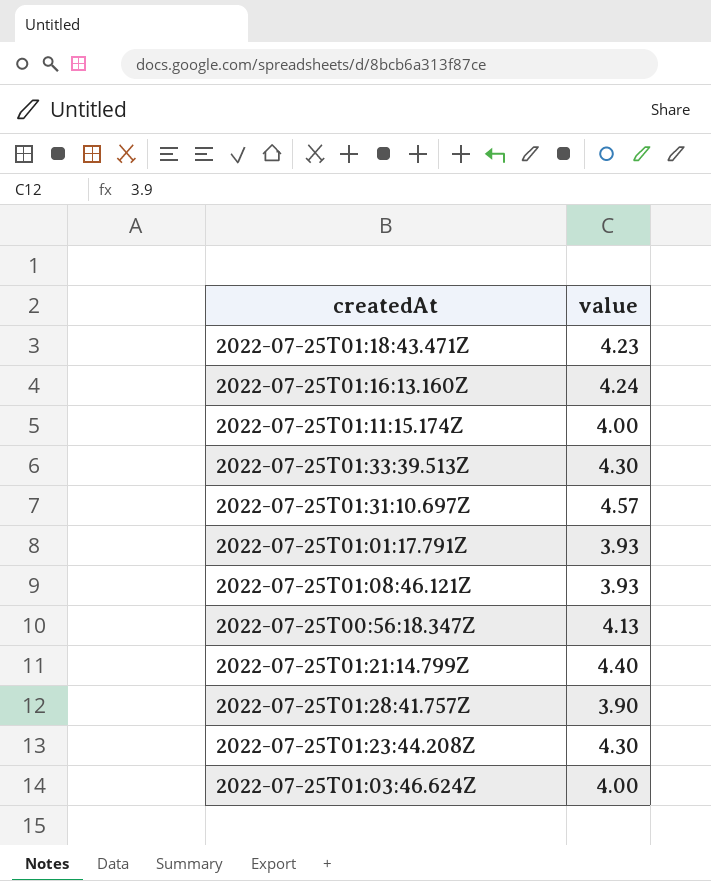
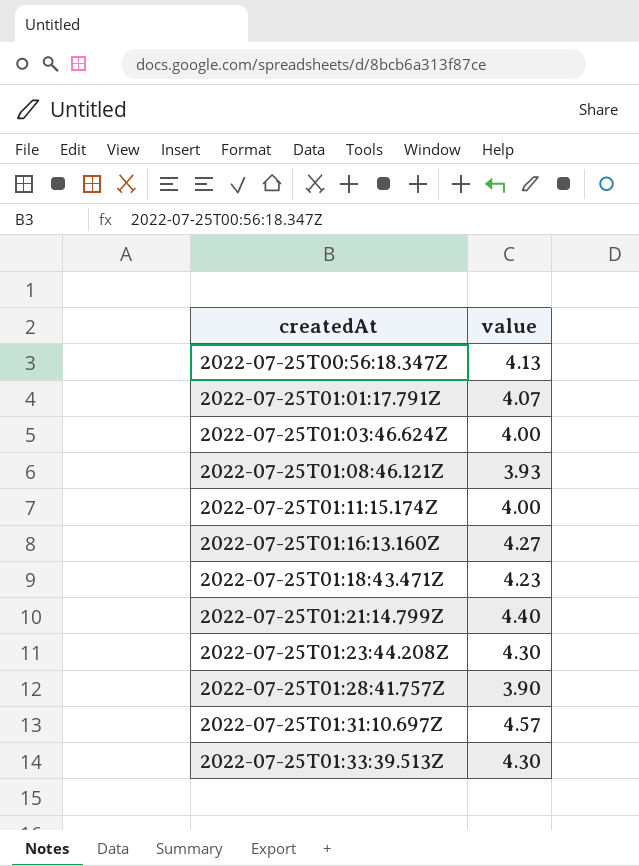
row order: none -> createdAt ascending
2022-07-25T01:01:17.791Z | value: 3.93 -> 4.07
2022-07-25T01:16:13.160Z | value: 4.24 -> 4.27

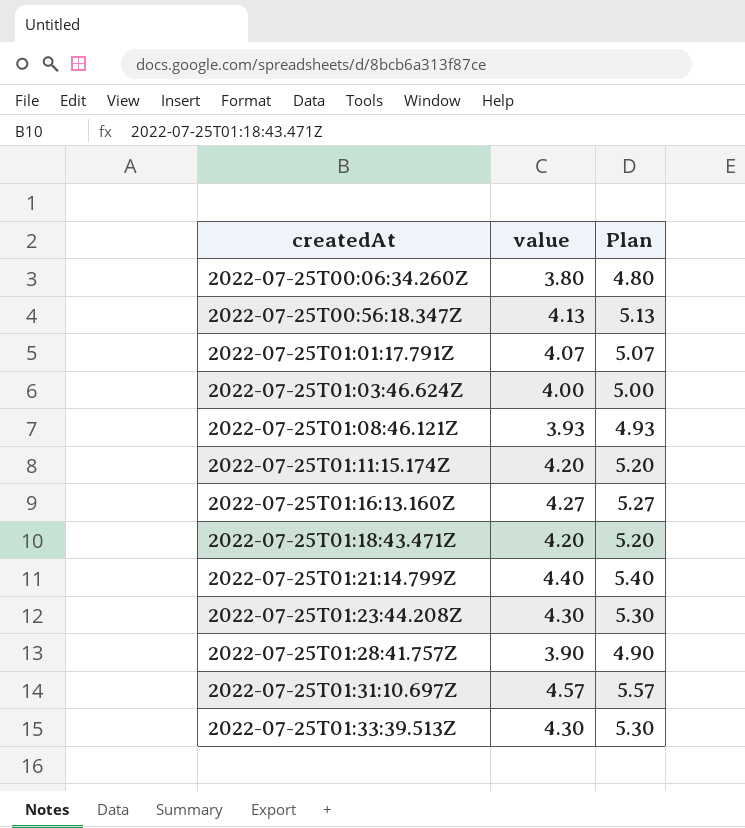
column Plan | formula: none -> [value] + 1
row 2022-07-25T00:06:34.260Z: none -> 3.80 | 4.80
2022-07-25T01:11:15.174Z | value: 4.00 -> 4.20
2022-07-25T01:18:43.471Z | value: 4.23 -> 4.20

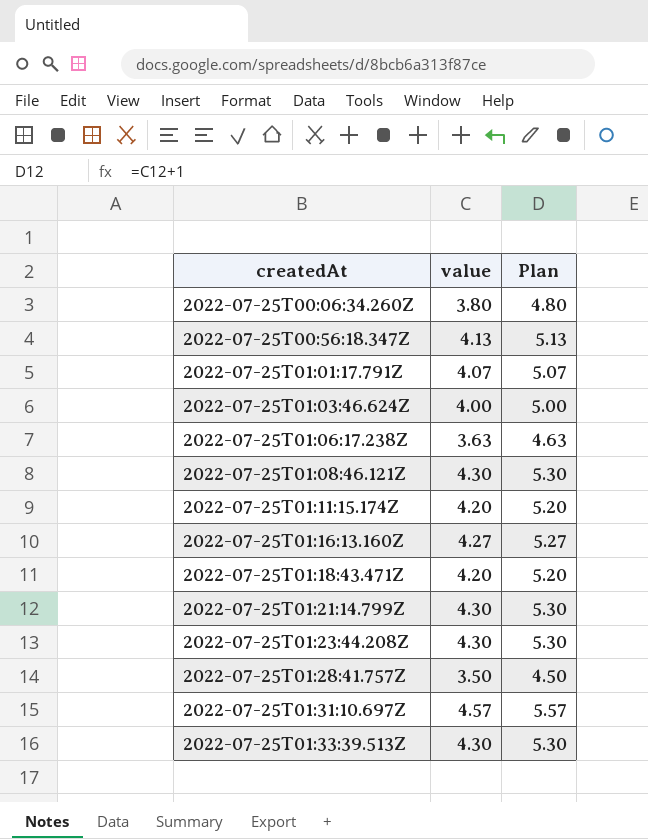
row 2022-07-25T01:06:17.238Z: none -> 3.63 | 4.63
2022-07-25T01:08:46.121Z | value: 3.93 -> 4.30
2022-07-25T01:08:46.121Z | Plan: 4.93 -> 5.30
2022-07-25T01:21:14.799Z | value: 4.40 -> 4.30
2022-07-25T01:21:14.799Z | Plan: 5.40 -> 5.30
2022-07-25T01:28:41.757Z | value: 3.90 -> 3.50
2022-07-25T01:28:41.757Z | Plan: 4.90 -> 4.50

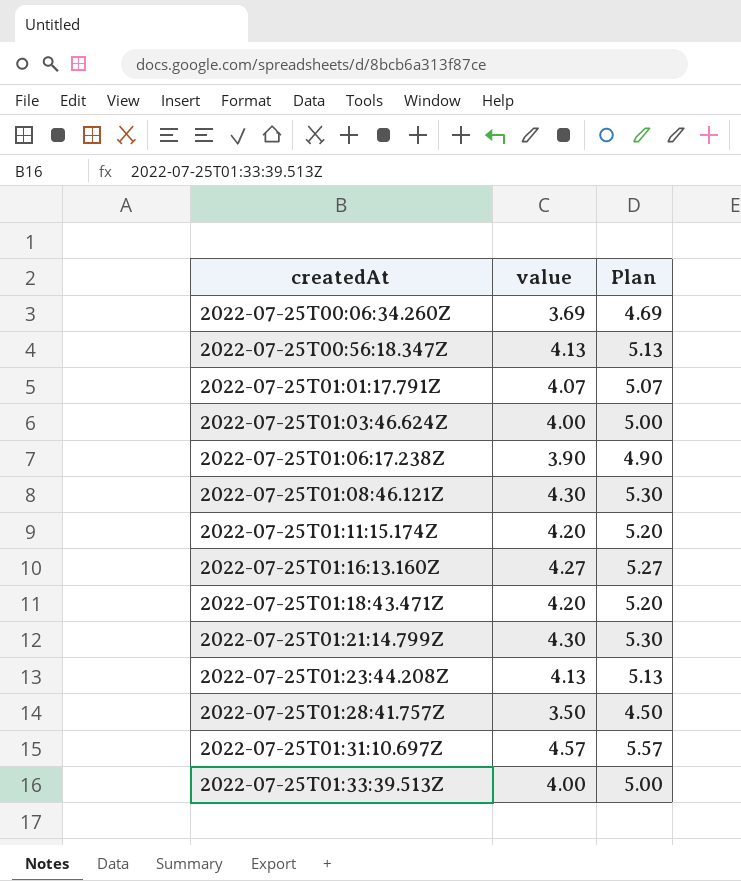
2022-07-25T00:06:34.260Z | value: 3.80 -> 3.69
2022-07-25T00:06:34.260Z | Plan: 4.80 -> 4.69
2022-07-25T01:06:17.238Z | value: 3.63 -> 3.90
2022-07-25T01:06:17.238Z | Plan: 4.63 -> 4.90
2022-07-25T01:23:44.208Z | value: 4.30 -> 4.13
2022-07-25T01:23:44.208Z | Plan: 5.30 -> 5.13
2022-07-25T01:33:39.513Z | value: 4.30 -> 4.00
2022-07-25T01:33:39.513Z | Plan: 5.30 -> 5.00

